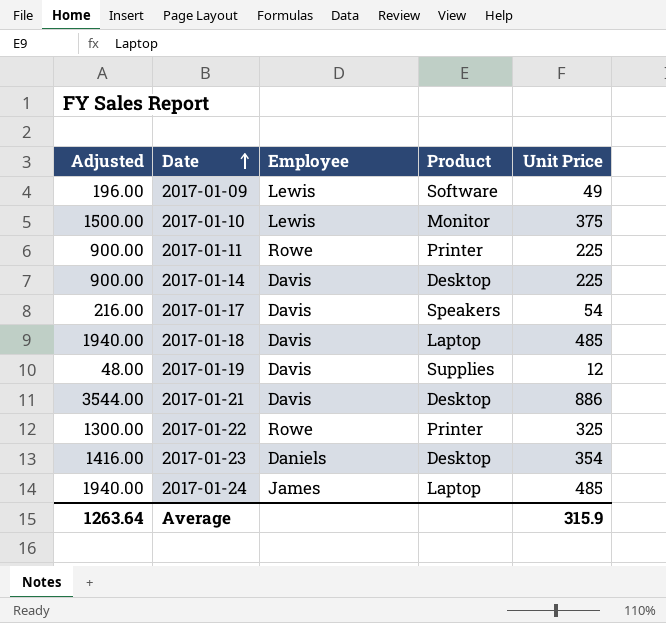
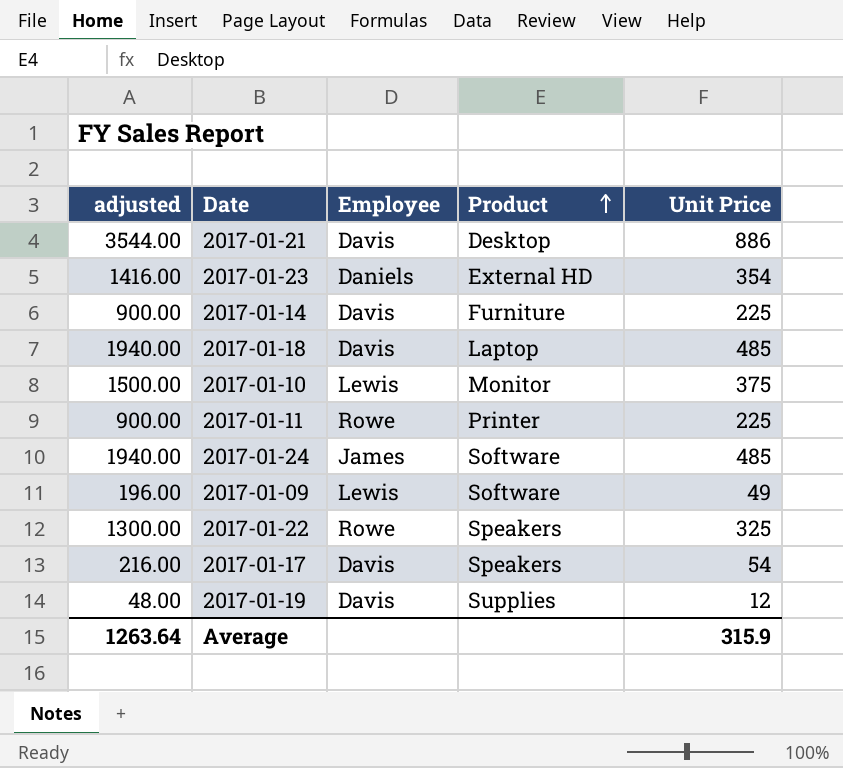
row order: Date ascending -> Product ascending
column name: Adjusted -> adjusted
2017-01-23 | Product: Desktop -> External HD
2017-01-14 | Product: Desktop -> Furniture
2017-01-24 | Product: Laptop -> Software
2017-01-22 | Product: Printer -> Speakers

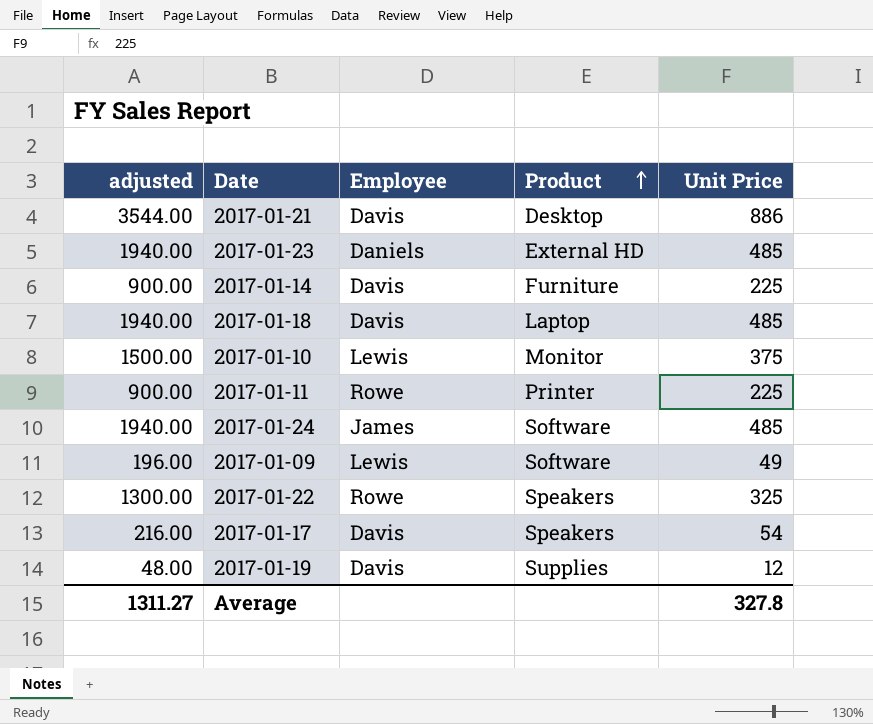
2017-01-23 | adjusted: 1416.00 -> 1940.00
2017-01-23 | Unit Price: 354 -> 485
Average | adjusted: 1263.64 -> 1311.27
Average | Unit Price: 315.9 -> 327.8

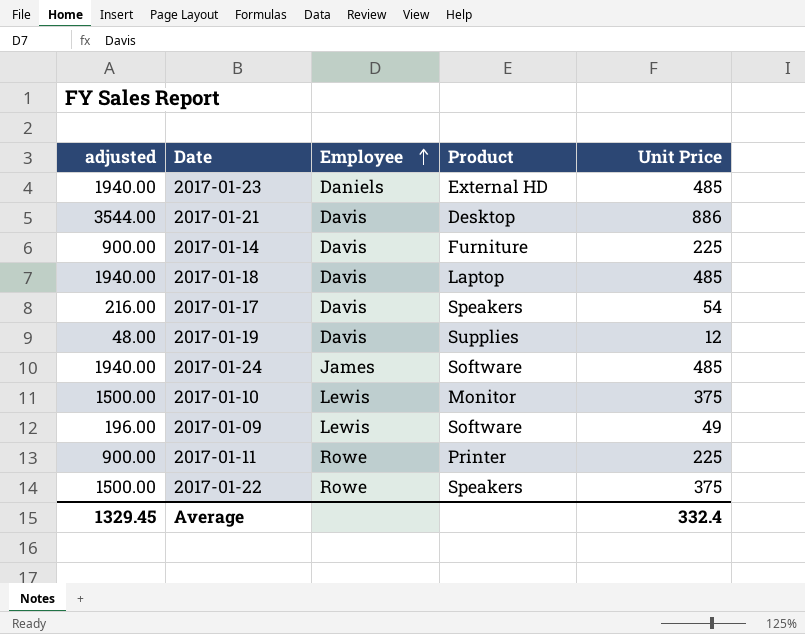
row order: Product ascending -> Employee ascending
2017-01-22 | adjusted: 1300.00 -> 1500.00
2017-01-22 | Unit Price: 325 -> 375
Average | adjusted: 1311.27 -> 1329.45
Average | Unit Price: 327.8 -> 332.4

